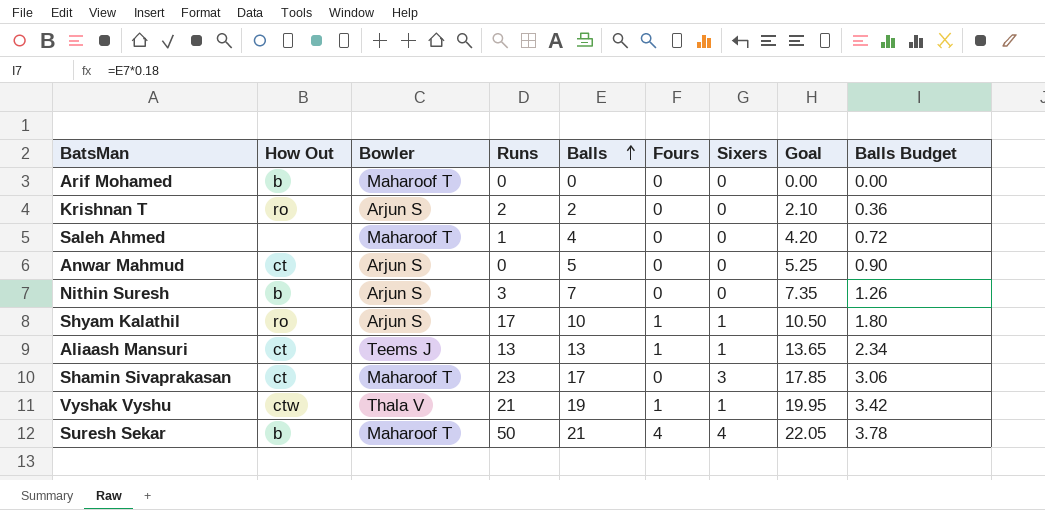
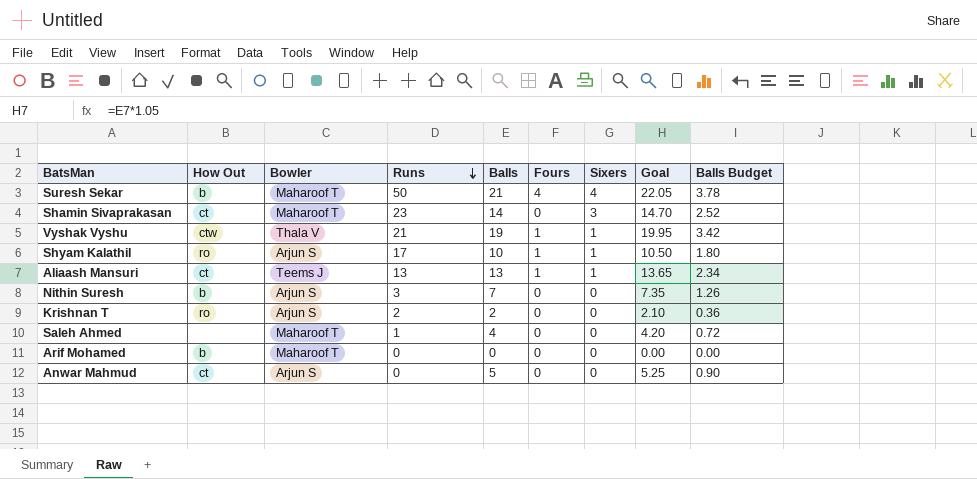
row order: Balls ascending -> Runs descending
Shamin Sivaprakasan | Balls: 17 -> 14
Shamin Sivaprakasan | Goal: 17.85 -> 14.70
Shamin Sivaprakasan | Balls Budget: 3.06 -> 2.52

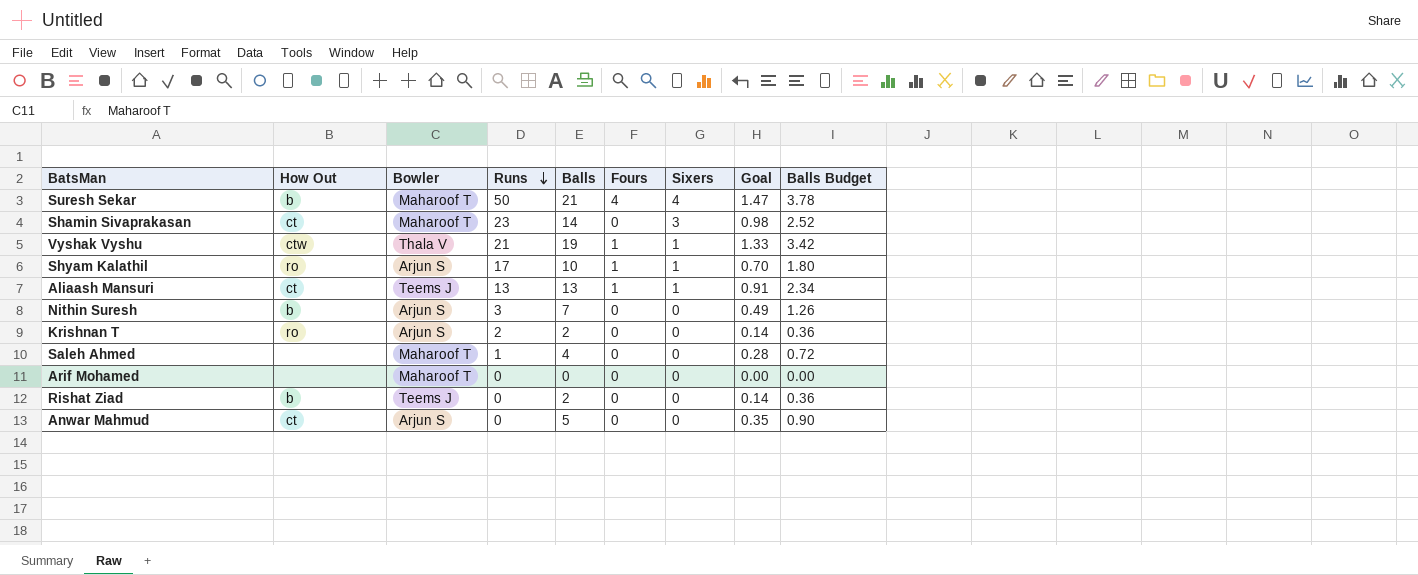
column Goal | formula: [Balls] * 1.05 -> [Balls] * 0.07
Arif Mohamed | How Out: b -> none
row Rishat Ziad: none -> b | Teems J | 0 | 2 | 0 | 0 | 0.14 | 0.36

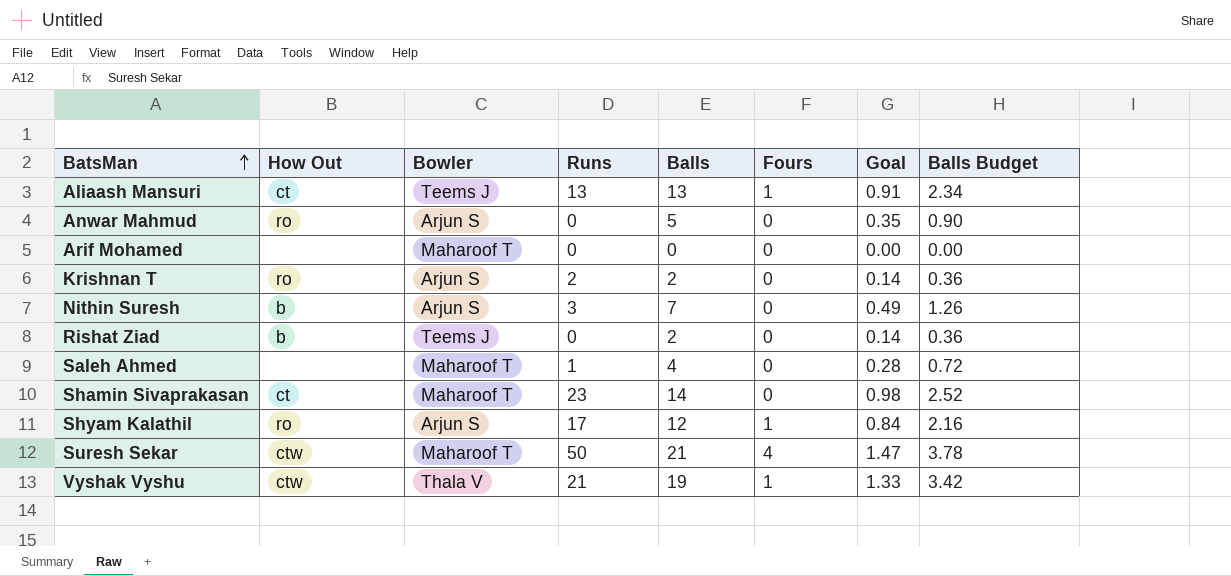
row order: Runs descending -> BatsMan ascending
column Sixers | position: 7 -> none
Anwar Mahmud | How Out: ct -> ro
Shyam Kalathil | Balls: 10 -> 12
Shyam Kalathil | Goal: 0.70 -> 0.84
Shyam Kalathil | Balls Budget: 1.80 -> 2.16
Suresh Sekar | How Out: b -> ctw

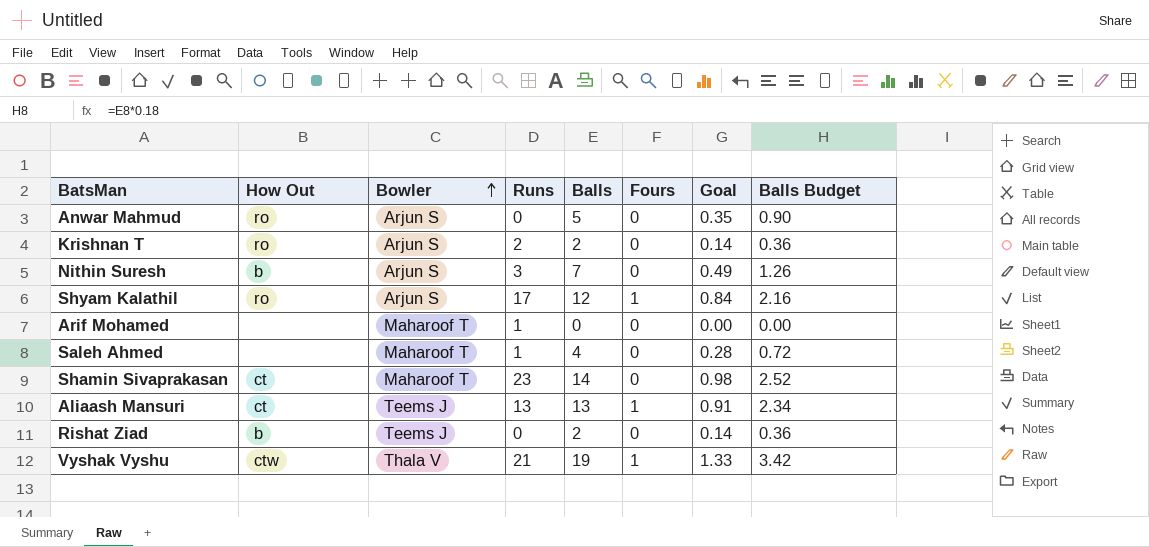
row order: BatsMan ascending -> Bowler ascending
row Suresh Sekar: ctw | Maharoof T | 50 | 21 | 4 | 1.47 | 3.78 -> none
Arif Mohamed | Runs: 0 -> 1

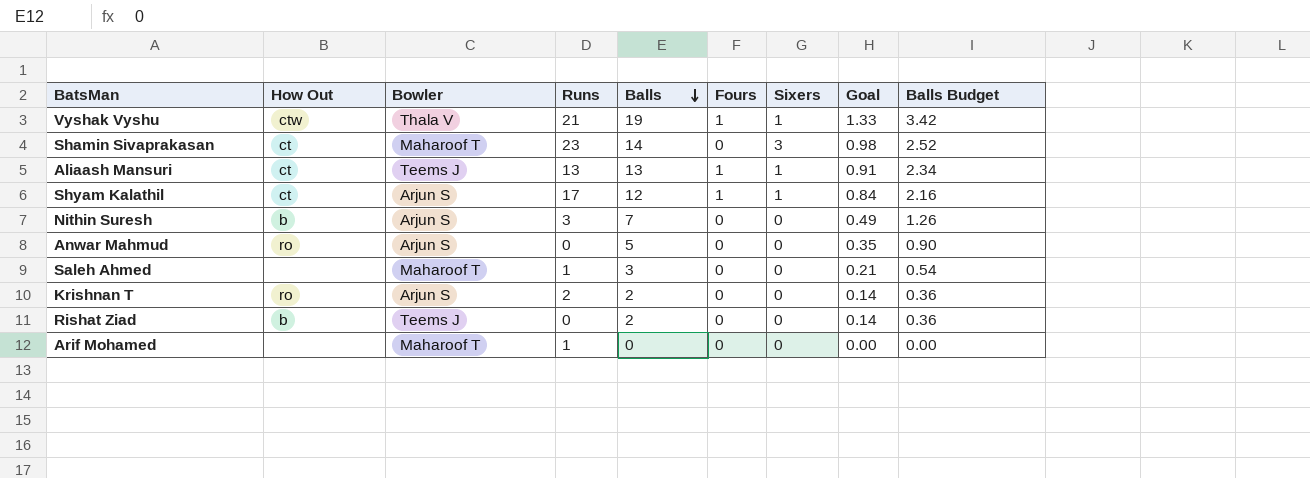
row order: Bowler ascending -> Balls descending
column Sixers | position: none -> 7
Shyam Kalathil | How Out: ro -> ct
Saleh Ahmed | Balls: 4 -> 3
Saleh Ahmed | Goal: 0.28 -> 0.21
Saleh Ahmed | Balls Budget: 0.72 -> 0.54

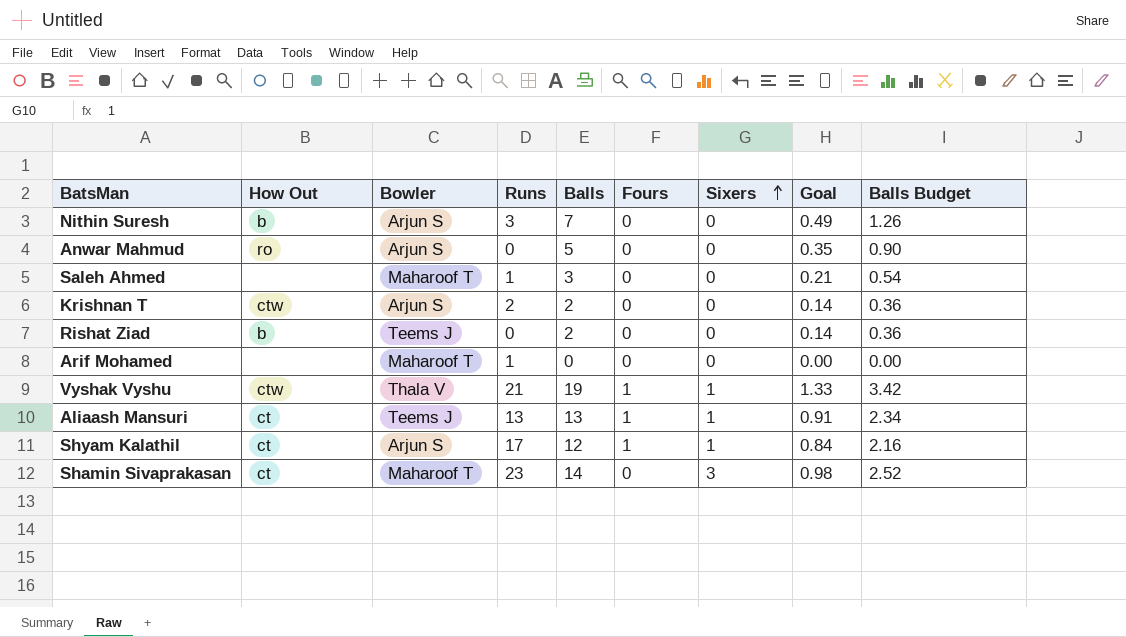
row order: Balls descending -> Sixers ascending
Krishnan T | How Out: ro -> ctw

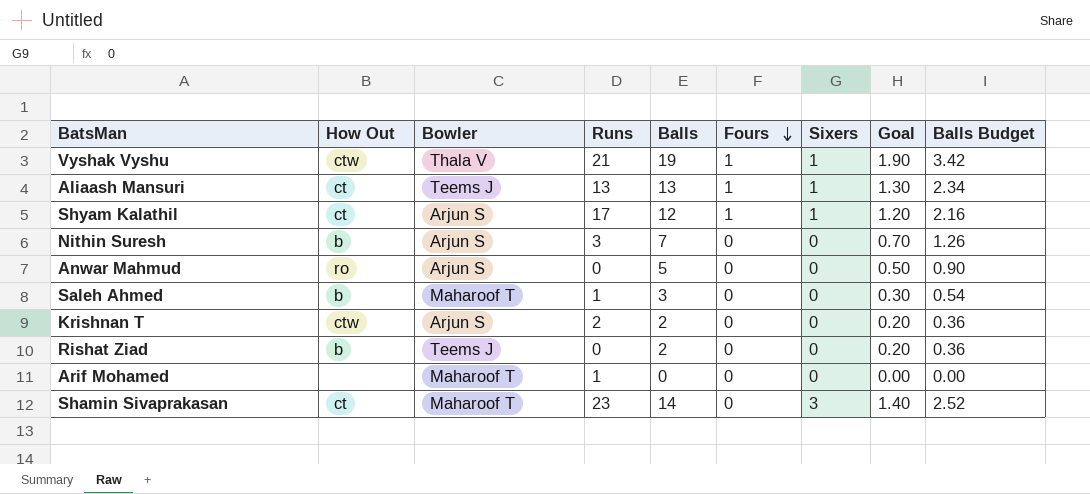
row order: Sixers ascending -> Fours descending
column Goal | formula: [Balls] * 0.07 -> [Balls] * 0.1
Saleh Ahmed | How Out: none -> b

